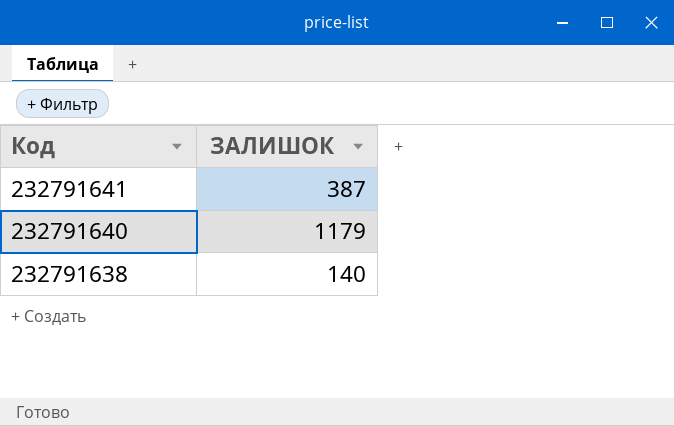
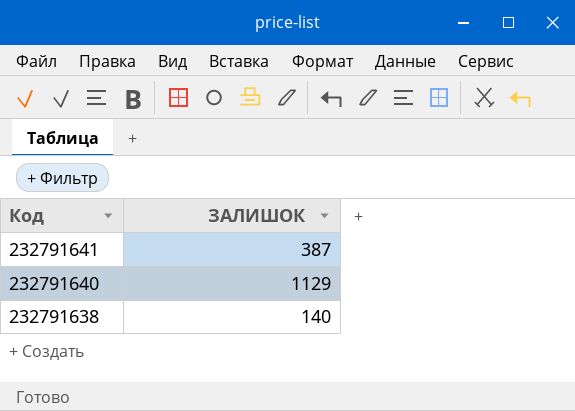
232791640 | ЗАЛИШОК: 1179 -> 1129

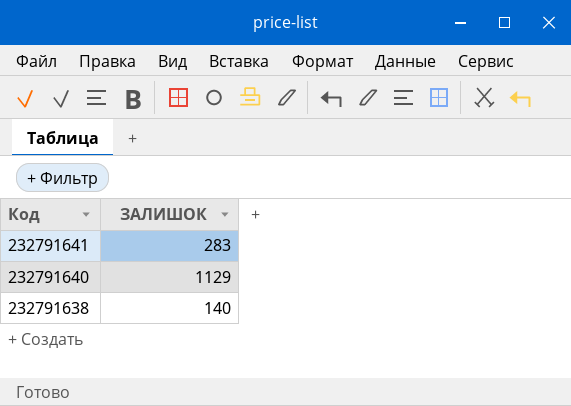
232791641 | ЗАЛИШОК: 387 -> 283

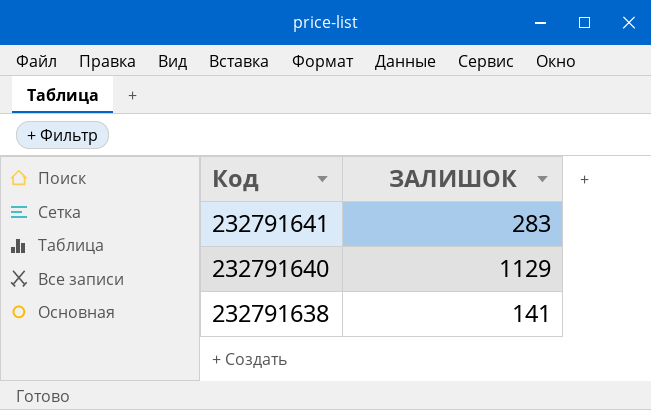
232791638 | ЗАЛИШОК: 140 -> 141

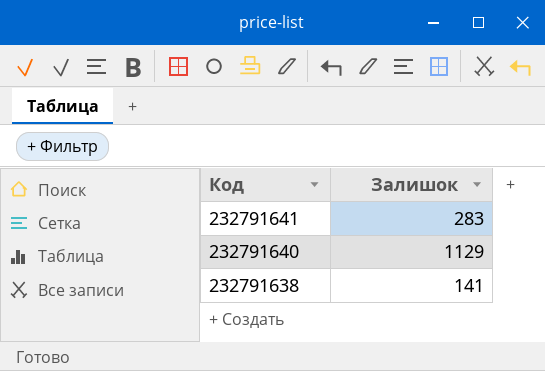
column name: ЗАЛИШОК -> Залишок

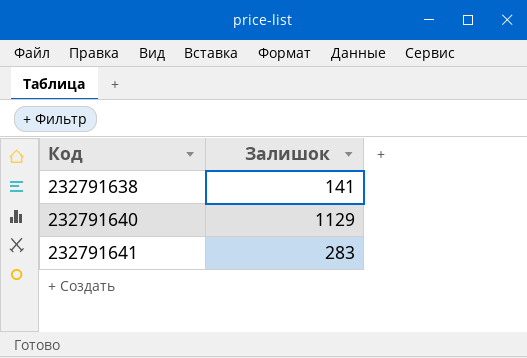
row order: Код descending -> Код ascending

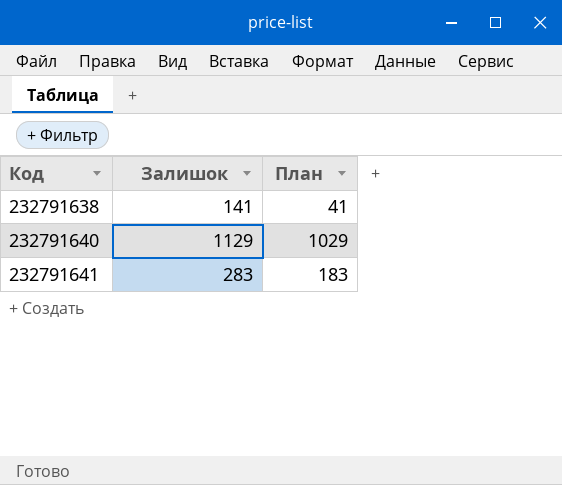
column План | formula: none -> [Залишок] - 100

